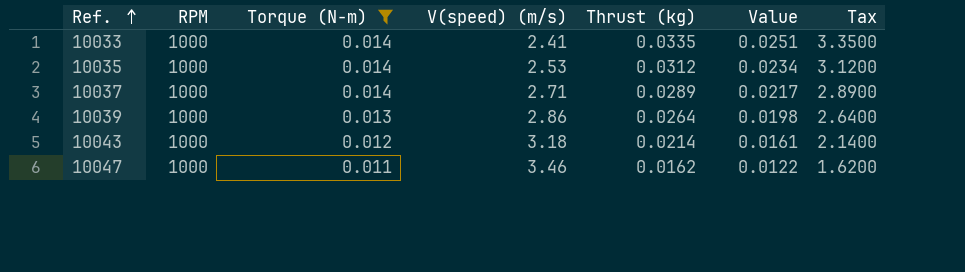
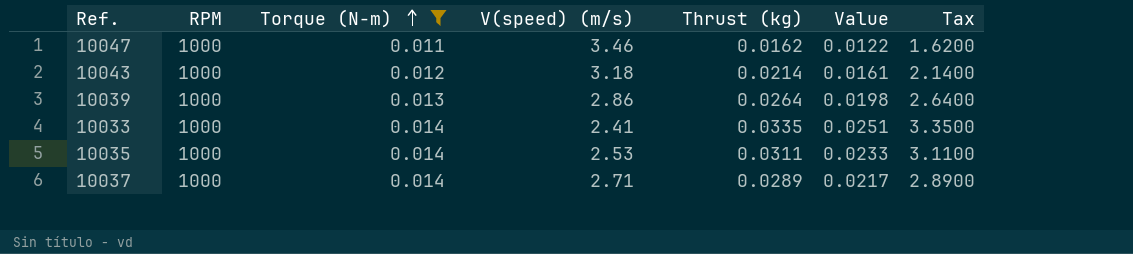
row order: Ref. ascending -> Torque (N-m) ascending
10035 | Thrust (kg): 0.0312 -> 0.0311
10035 | Value: 0.0234 -> 0.0233
10035 | Tax: 3.1200 -> 3.1100

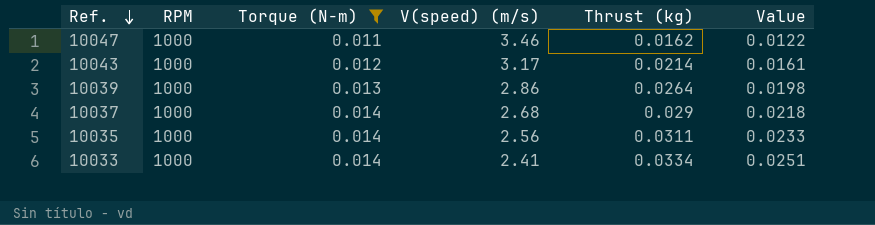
row order: Torque (N-m) ascending -> Ref. descending
column Tax | formula: [Thrust (kg)] * 100 -> none
10043 | V(speed) (m/s): 3.18 -> 3.17
10037 | V(speed) (m/s): 2.71 -> 2.68
10037 | Thrust (kg): 0.0289 -> 0.029
10037 | Value: 0.0217 -> 0.0218
10035 | V(speed) (m/s): 2.53 -> 2.56
10033 | Thrust (kg): 0.0335 -> 0.0334

